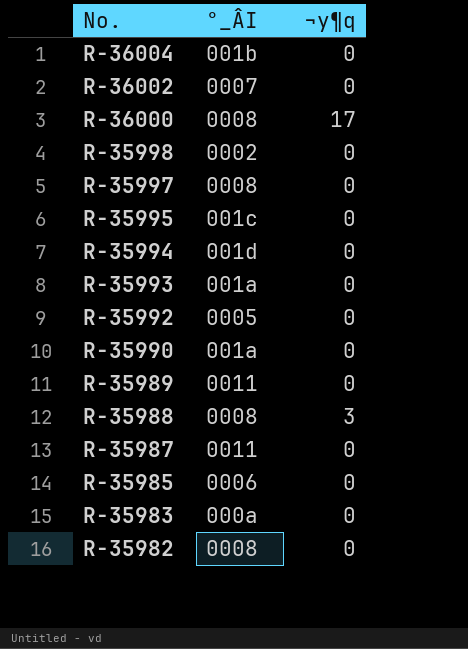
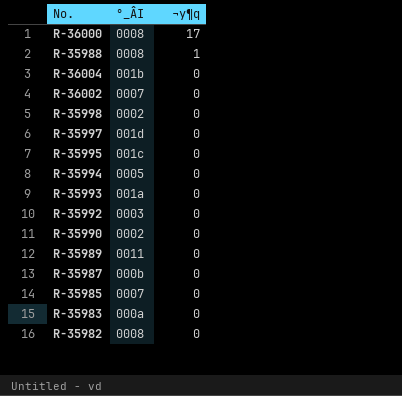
row order: No. descending -> ¬y¶q descending
R-35988 | ¬y¶q: 3 -> 1
R-35997 | °_ÂI: 0008 -> 001d
R-35994 | °_ÂI: 001d -> 0005
R-35992 | °_ÂI: 0005 -> 0003
R-35990 | °_ÂI: 001a -> 0002
R-35987 | °_ÂI: 0011 -> 000b
R-35985 | °_ÂI: 0006 -> 0007

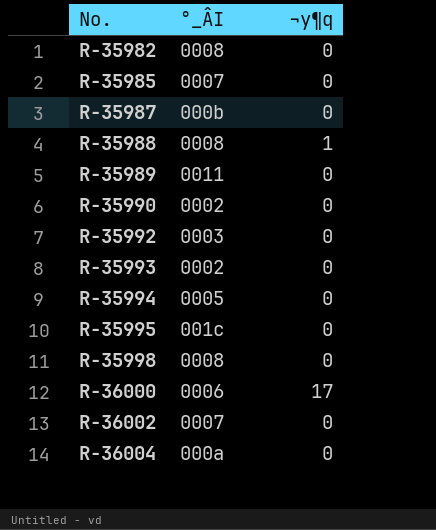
row order: ¬y¶q descending -> No. ascending
row R-35997: 001d | 0 -> none
row R-35983: 000a | 0 -> none
R-35993 | °_ÂI: 001a -> 0002
R-35998 | °_ÂI: 0002 -> 0008
R-36000 | °_ÂI: 0008 -> 0006
R-36004 | °_ÂI: 001b -> 000a

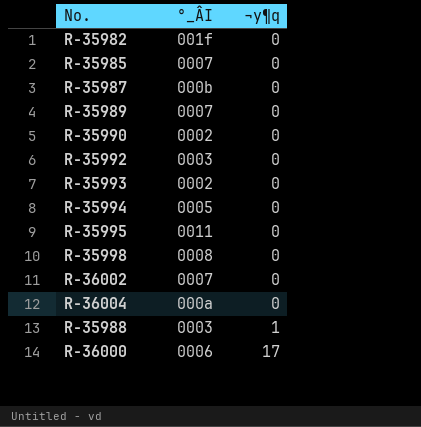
row order: No. ascending -> ¬y¶q ascending
R-35982 | °_ÂI: 0008 -> 001f
R-35989 | °_ÂI: 0011 -> 0007
R-35995 | °_ÂI: 001c -> 0011
R-35988 | °_ÂI: 0008 -> 0003

